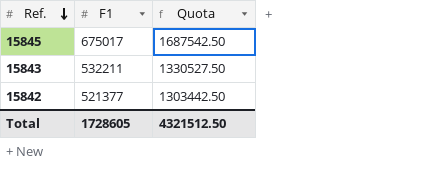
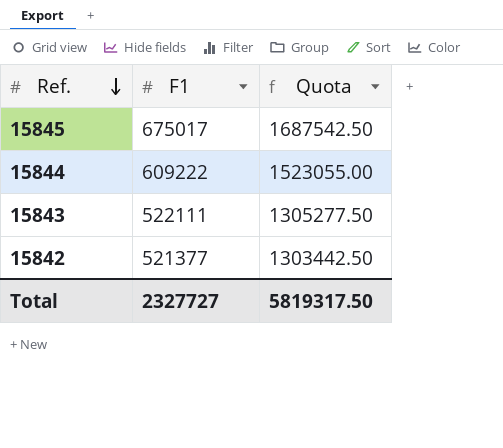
row 15844: none -> 609222 | 1523055.00
15843 | F1: 532211 -> 522111
15843 | Quota: 1330527.50 -> 1305277.50
Total | F1: 1728605 -> 2327727
Total | Quota: 4321512.50 -> 5819317.50

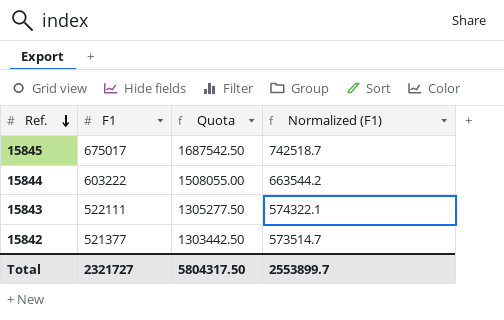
column Normalized (F1) | formula: none -> [F1] * 1.1
15844 | F1: 609222 -> 603222
15844 | Quota: 1523055.00 -> 1508055.00
Total | F1: 2327727 -> 2321727
Total | Quota: 5819317.50 -> 5804317.50

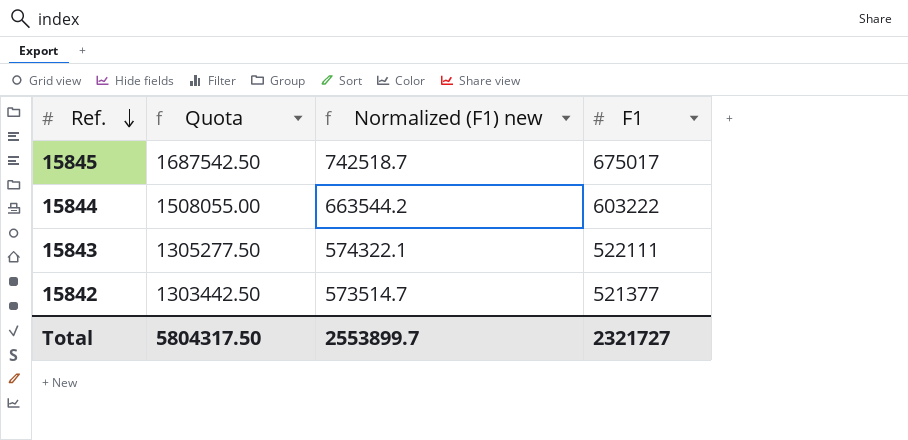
column name: Normalized (F1) -> Normalized (F1) new
column F1 | position: 2 -> 4

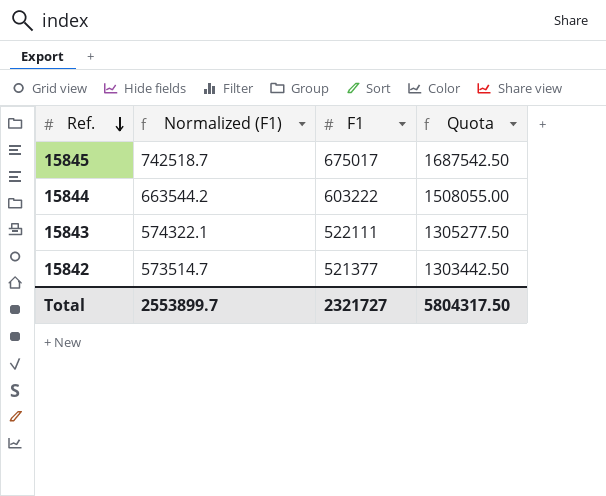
column name: Normalized (F1) new -> Normalized (F1)
column Quota | position: 2 -> 4

